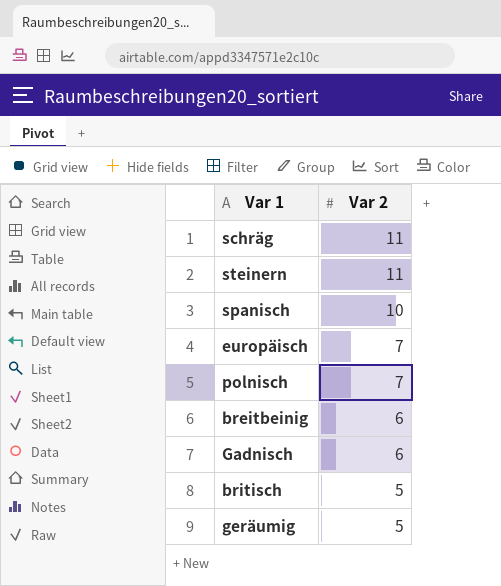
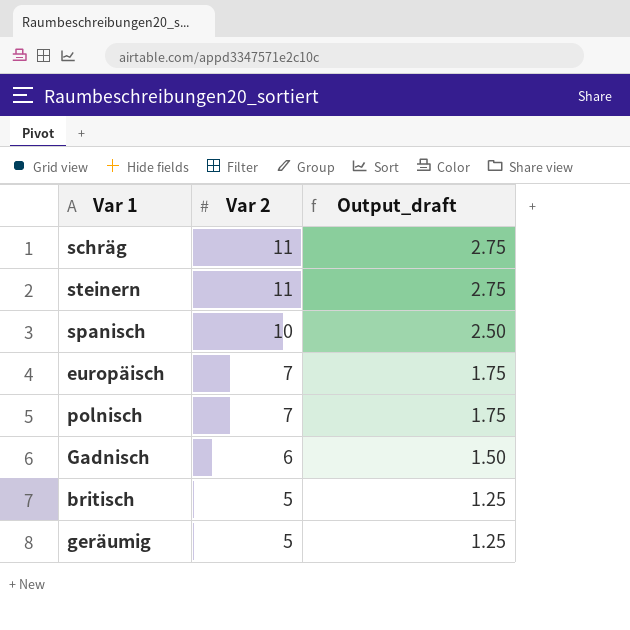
column Output_draft | formula: none -> [Var 2] * 0.25
row breitbeinig: 6 -> none

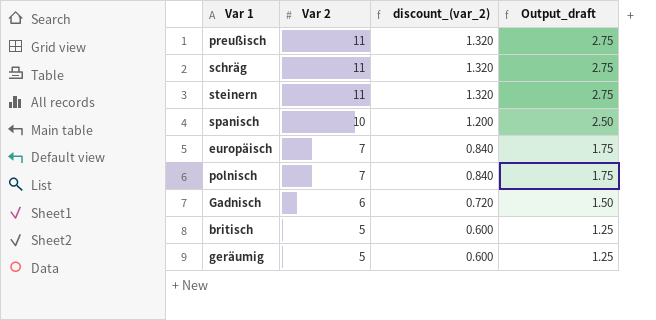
column discount_(var_2) | formula: none -> [Var 2] * 0.12
row preußisch: none -> 11 | 1.320 | 2.75

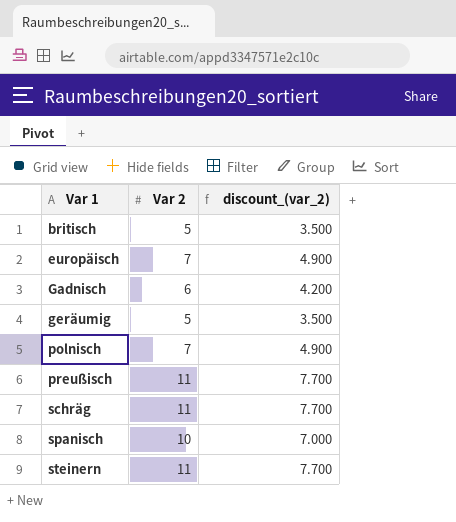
row order: Var 2 descending -> Var 1 ascending
column Output_draft | formula: [Var 2] * 0.25 -> none
column discount_(var_2) | formula: [Var 2] * 0.12 -> [Var 2] * 0.7

